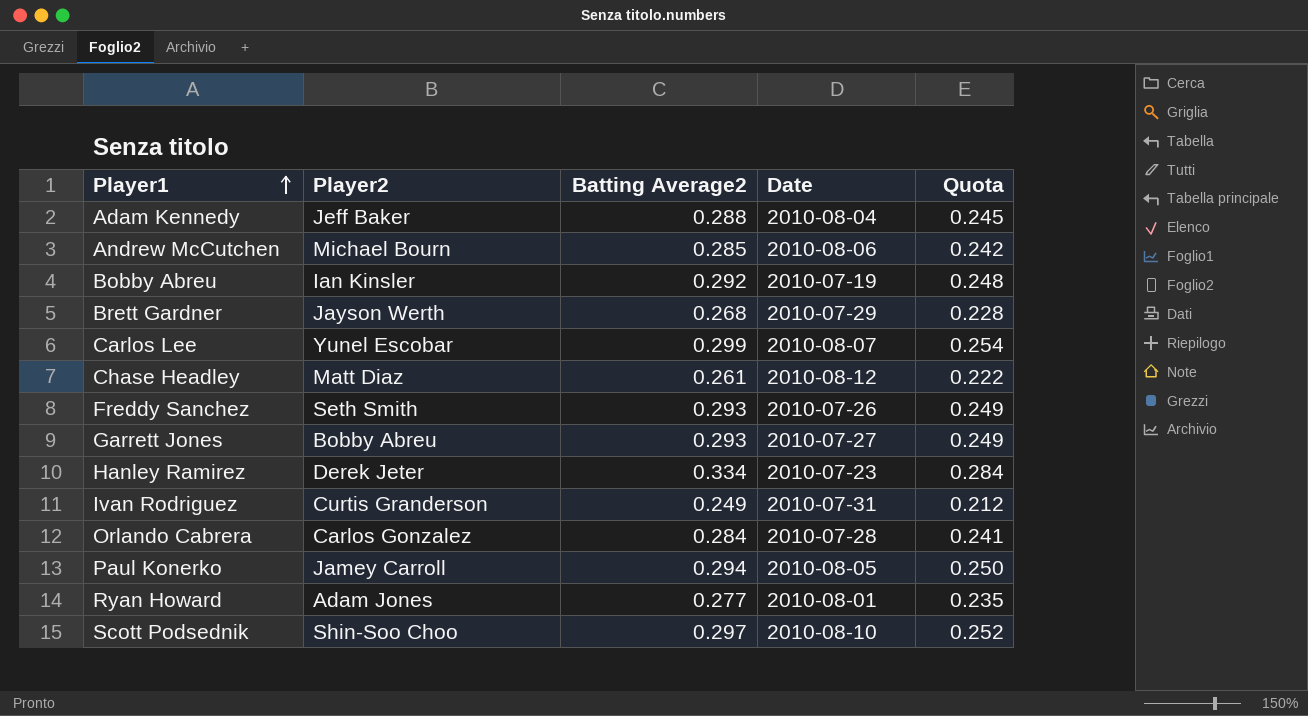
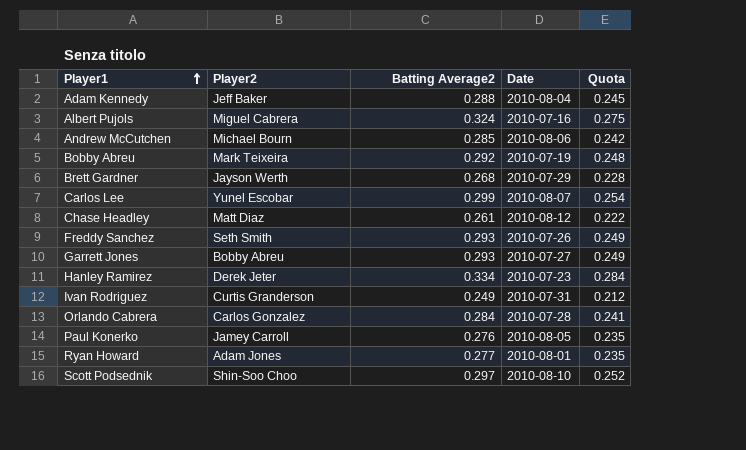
row Albert Pujols: none -> Miguel Cabrera | 0.324 | 2010-07-16 | 0.275
Bobby Abreu | Player2: Ian Kinsler -> Mark Teixeira
Paul Konerko | Batting Average2: 0.294 -> 0.276
Paul Konerko | Quota: 0.250 -> 0.235

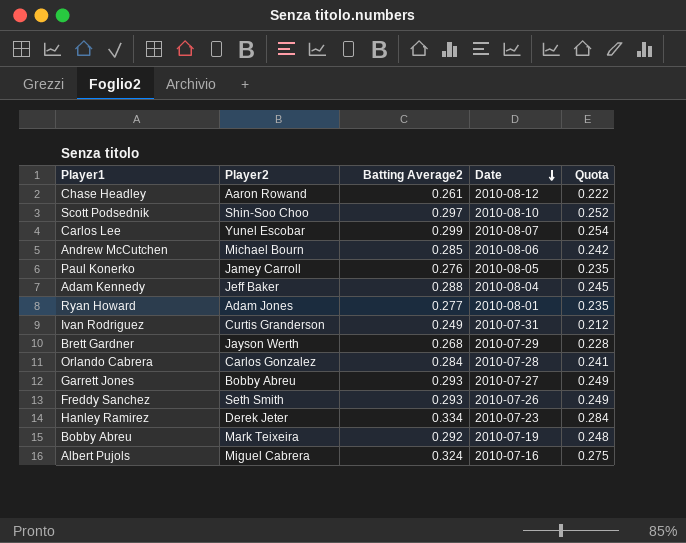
row order: Player1 ascending -> Date descending
Chase Headley | Player2: Matt Diaz -> Aaron Rowand

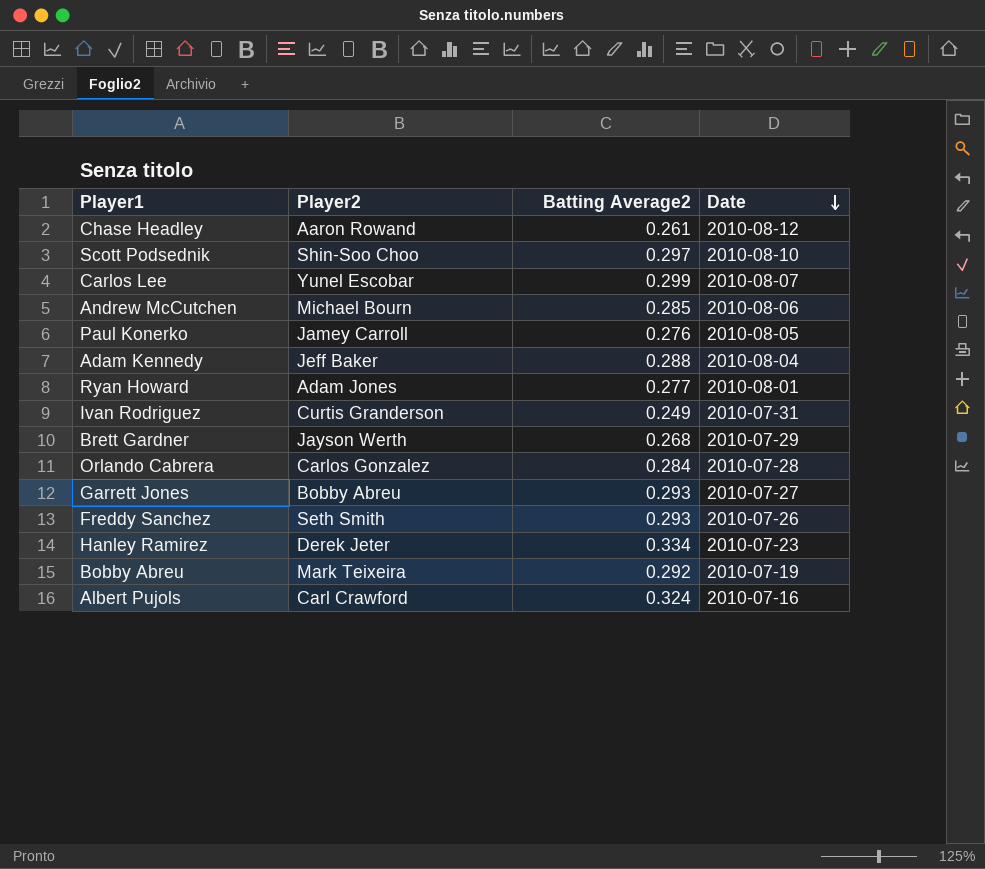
column Quota | formula: [Batting Average2] * 0.85 -> none
Albert Pujols | Player2: Miguel Cabrera -> Carl Crawford

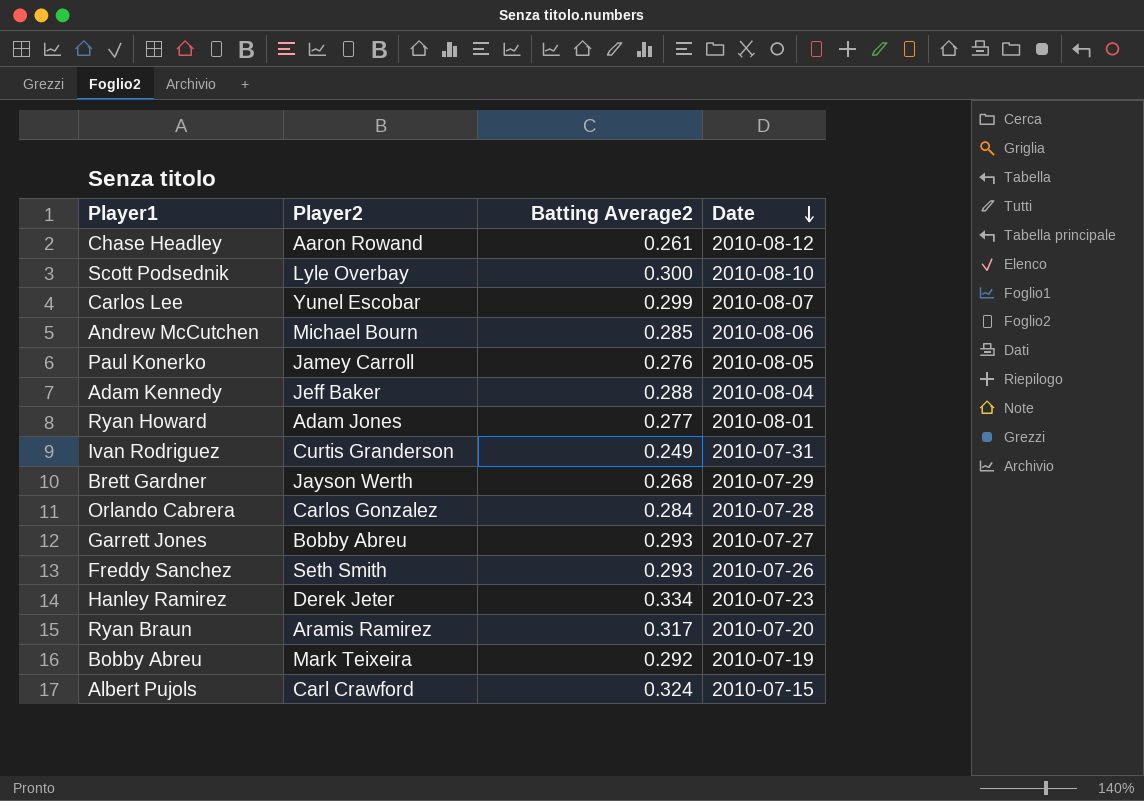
Scott Podsednik | Player2: Shin-Soo Choo -> Lyle Overbay
Scott Podsednik | Batting Average2: 0.297 -> 0.300
row Ryan Braun: none -> Aramis Ramirez | 0.317 | 2010-07-20
Albert Pujols | Date: 2010-07-16 -> 2010-07-15

